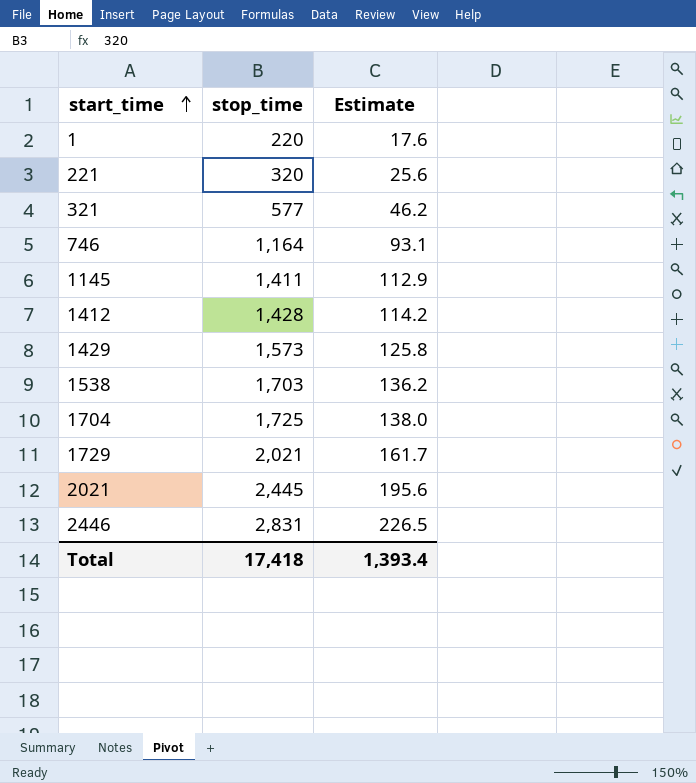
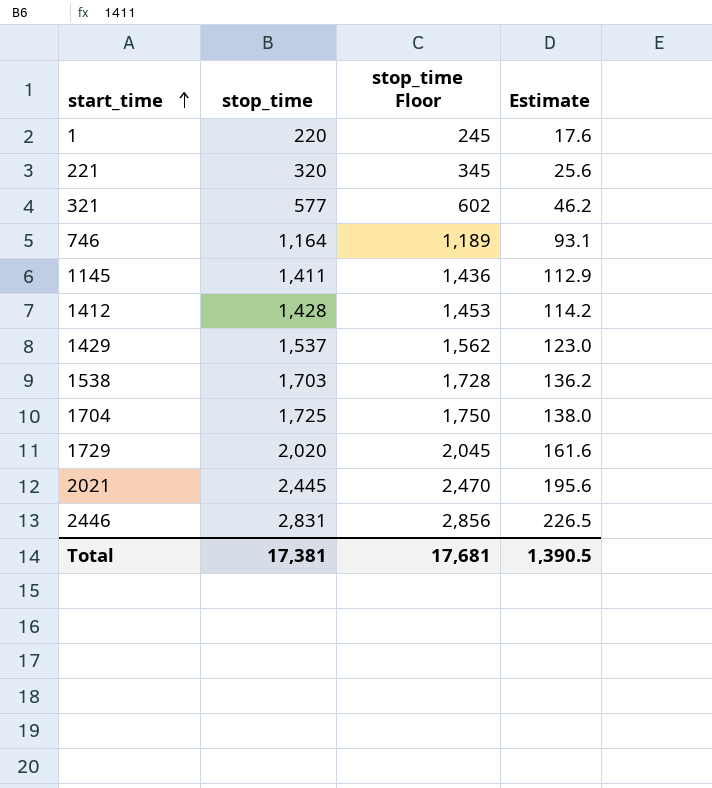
column stop_time Floor | formula: none -> [stop_time] + 25
1429 | stop_time: 1,573 -> 1,537
1429 | Estimate: 125.8 -> 123.0
1729 | stop_time: 2,021 -> 2,020
1729 | Estimate: 161.7 -> 161.6
Total | stop_time: 17,418 -> 17,381
Total | Estimate: 1,393.4 -> 1,390.5

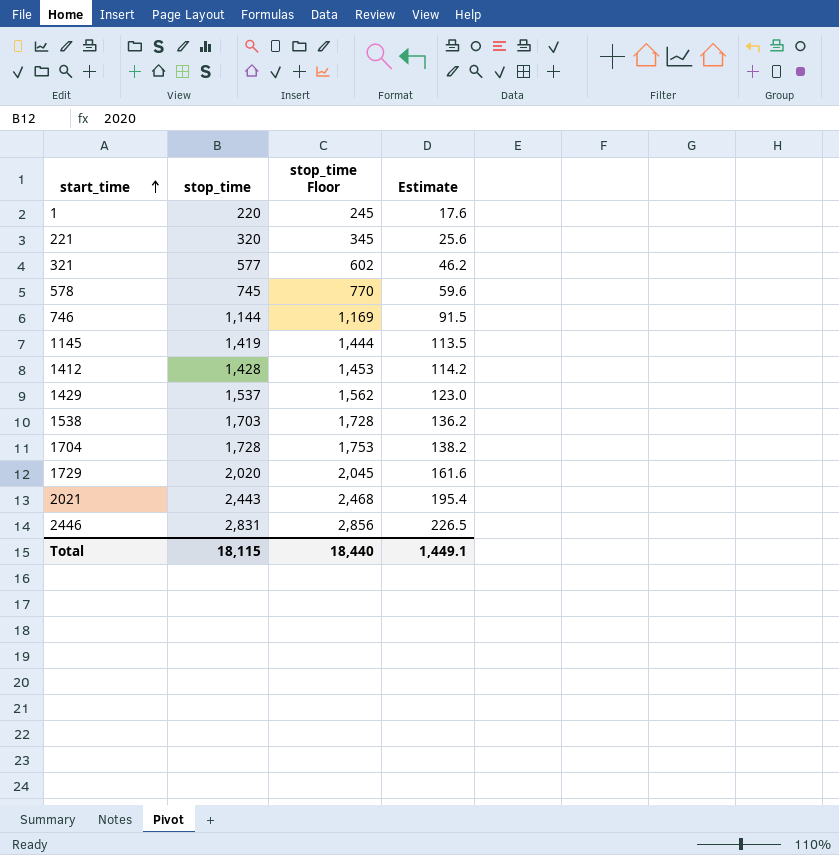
row 578: none -> 745 | 770 | 59.6
746 | stop_time: 1,164 -> 1,144
746 | stop_time Floor: 1,189 -> 1,169
746 | Estimate: 93.1 -> 91.5
1145 | stop_time: 1,411 -> 1,419
1145 | stop_time Floor: 1,436 -> 1,444
1145 | Estimate: 112.9 -> 113.5
1704 | stop_time: 1,725 -> 1,728
1704 | stop_time Floor: 1,750 -> 1,753
1704 | Estimate: 138.0 -> 138.2
2021 | stop_time: 2,445 -> 2,443
2021 | stop_time Floor: 2,470 -> 2,468
2021 | Estimate: 195.6 -> 195.4
Total | stop_time: 17,381 -> 18,115
Total | stop_time Floor: 17,681 -> 18,440
Total | Estimate: 1,390.5 -> 1,449.1

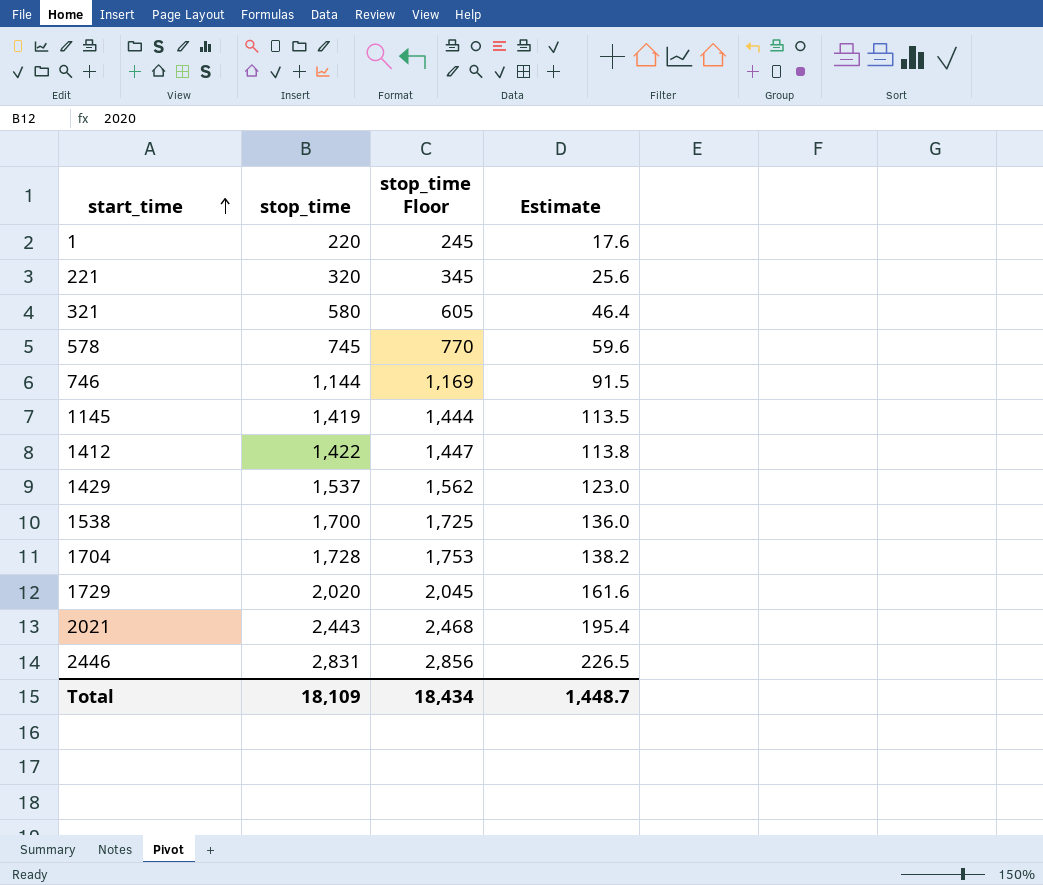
321 | stop_time: 577 -> 580
321 | stop_time Floor: 602 -> 605
321 | Estimate: 46.2 -> 46.4
1412 | stop_time: 1,428 -> 1,422
1412 | stop_time Floor: 1,453 -> 1,447
1412 | Estimate: 114.2 -> 113.8
1538 | stop_time: 1,703 -> 1,700
1538 | stop_time Floor: 1,728 -> 1,725
1538 | Estimate: 136.2 -> 136.0
Total | stop_time: 18,115 -> 18,109
Total | stop_time Floor: 18,440 -> 18,434
Total | Estimate: 1,449.1 -> 1,448.7

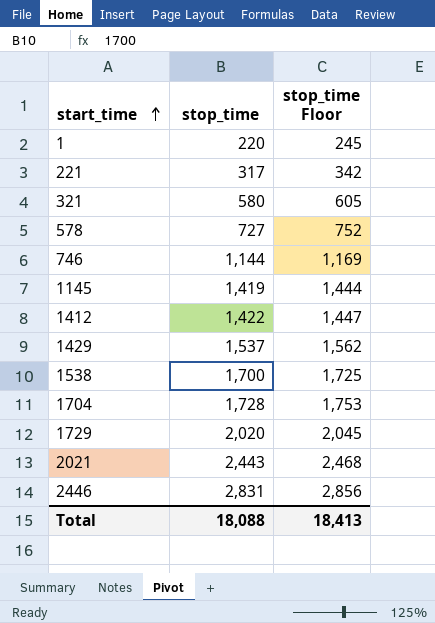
column Estimate | formula: [stop_time] * 0.08 -> none
221 | stop_time: 320 -> 317
221 | stop_time Floor: 345 -> 342
578 | stop_time: 745 -> 727
578 | stop_time Floor: 770 -> 752
Total | stop_time: 18,109 -> 18,088
Total | stop_time Floor: 18,434 -> 18,413

